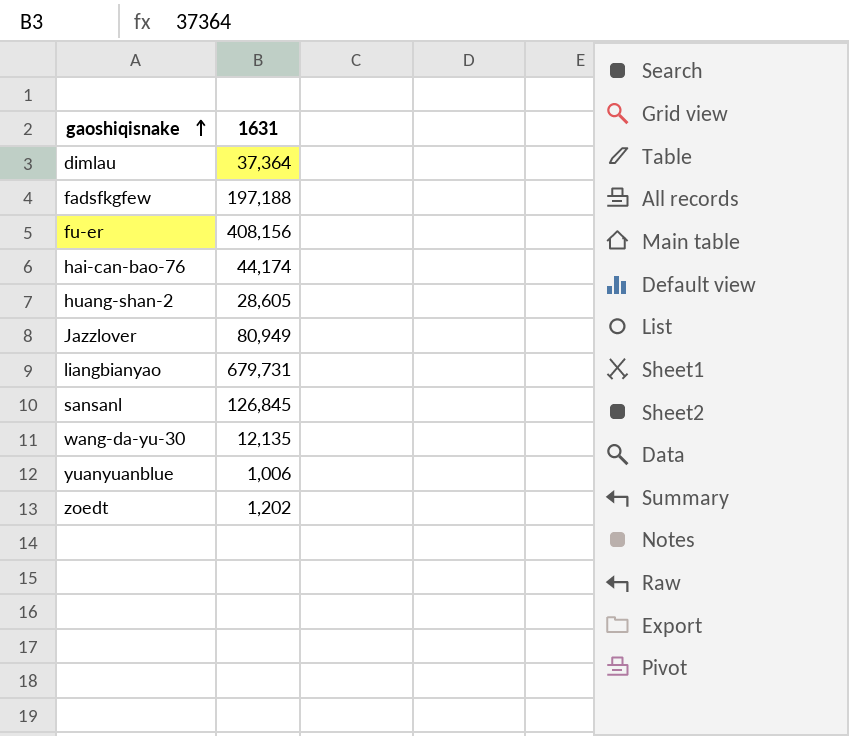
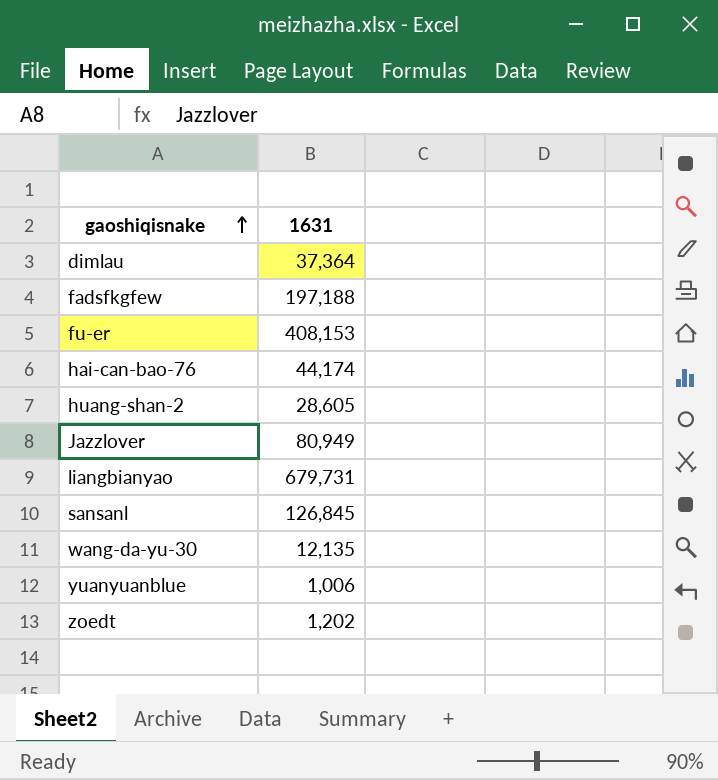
fu-er | 1631: 408,156 -> 408,153

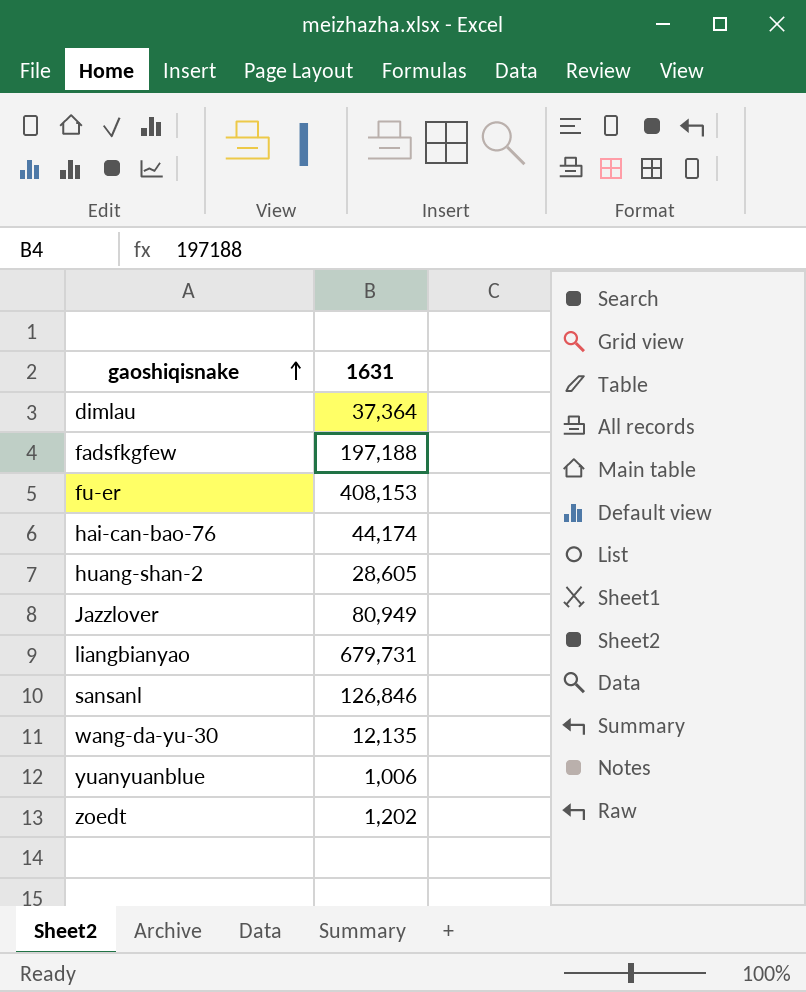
sansanl | 1631: 126,845 -> 126,846

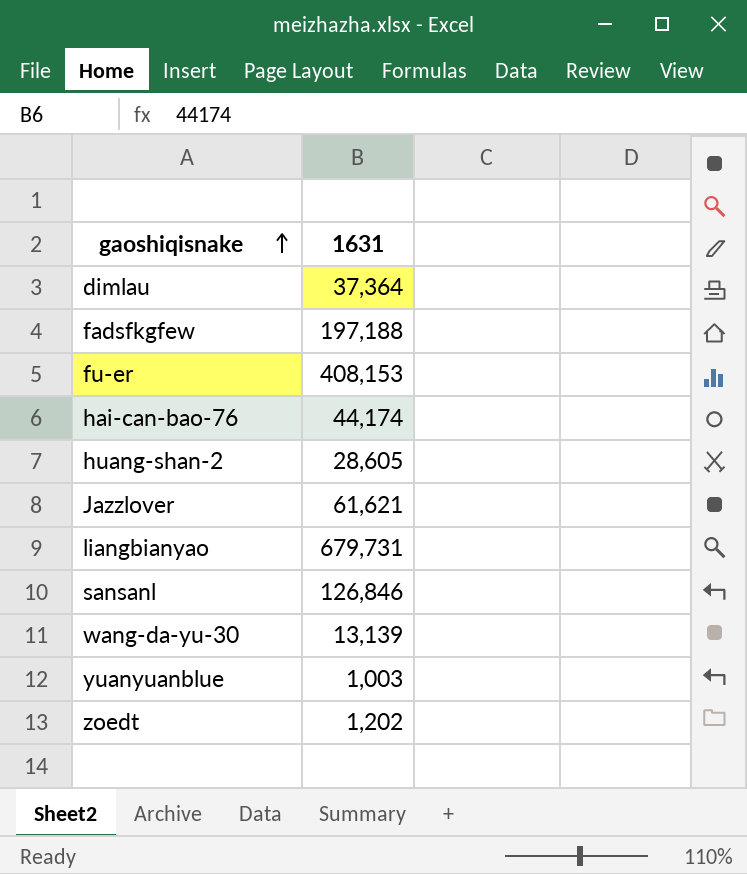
Jazzlover | 1631: 80,949 -> 61,621
wang-da-yu-30 | 1631: 12,135 -> 13,139
yuanyuanblue | 1631: 1,006 -> 1,003

